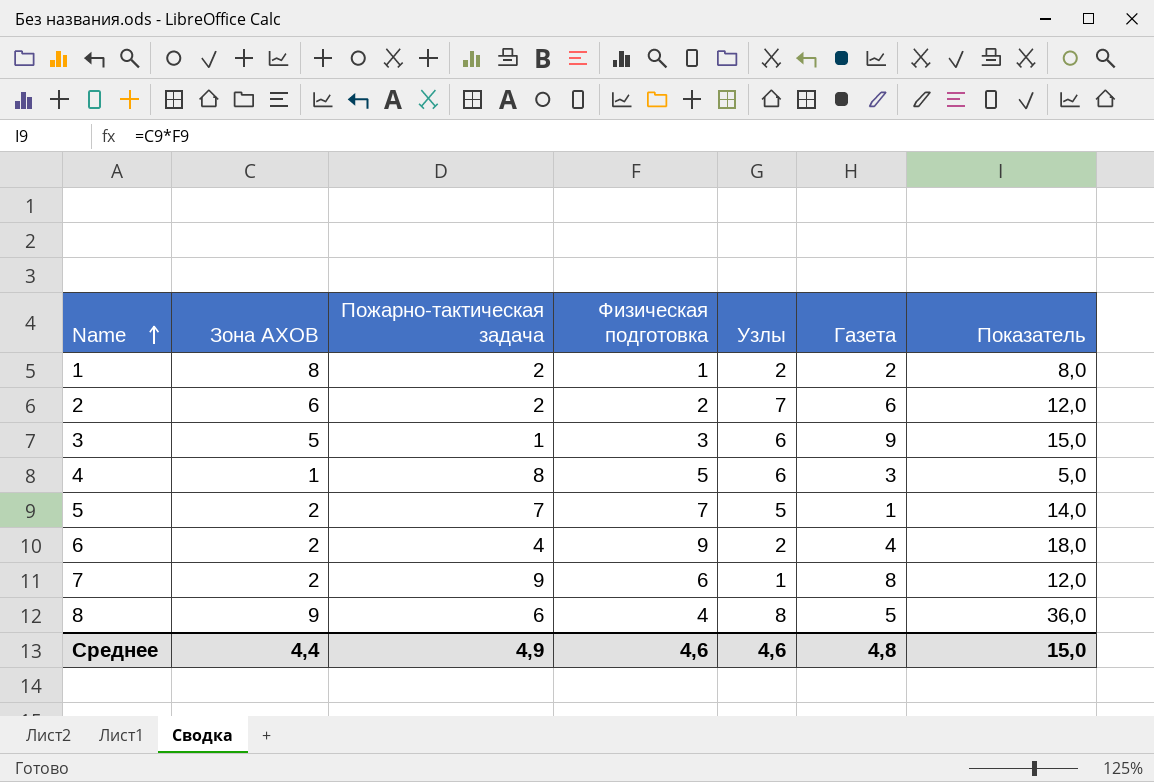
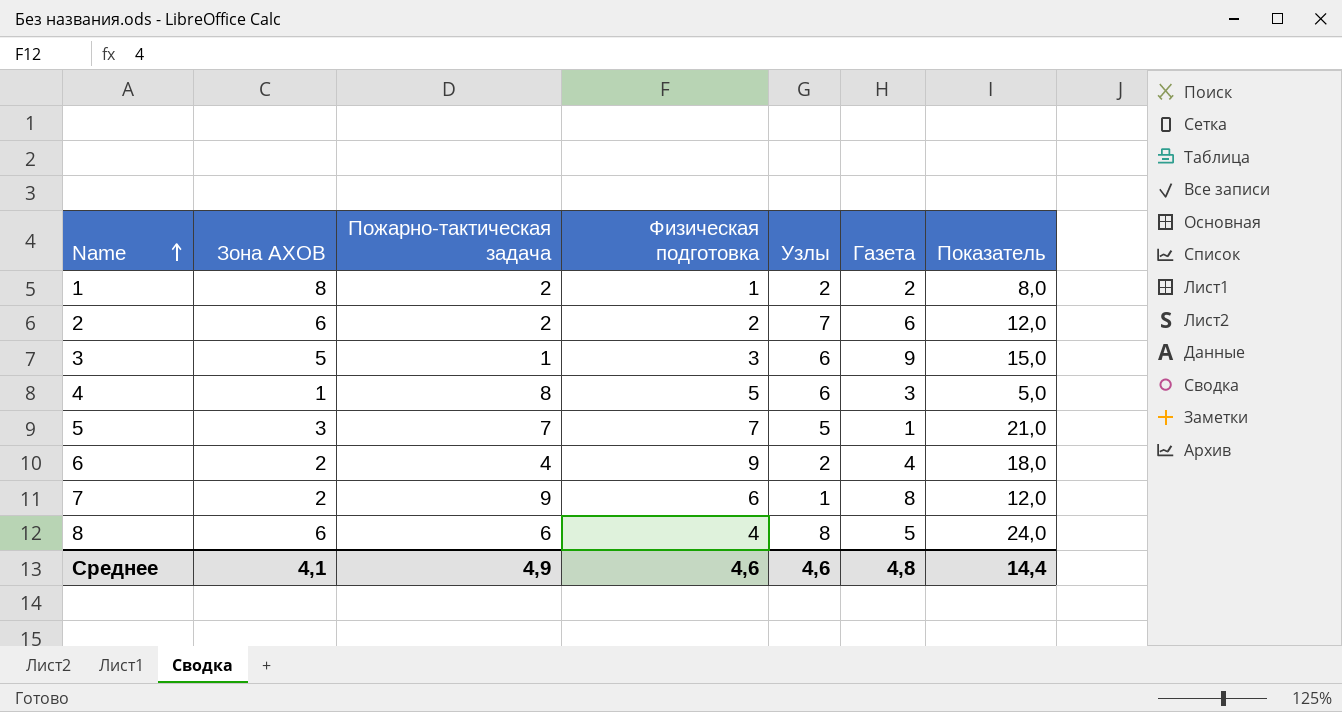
5 | Зона АХОВ: 2 -> 3
5 | Показатель: 14,0 -> 21,0
8 | Зона АХОВ: 9 -> 6
8 | Показатель: 36,0 -> 24,0
Среднее | Зона АХОВ: 4,4 -> 4,1
Среднее | Показатель: 15,0 -> 14,4

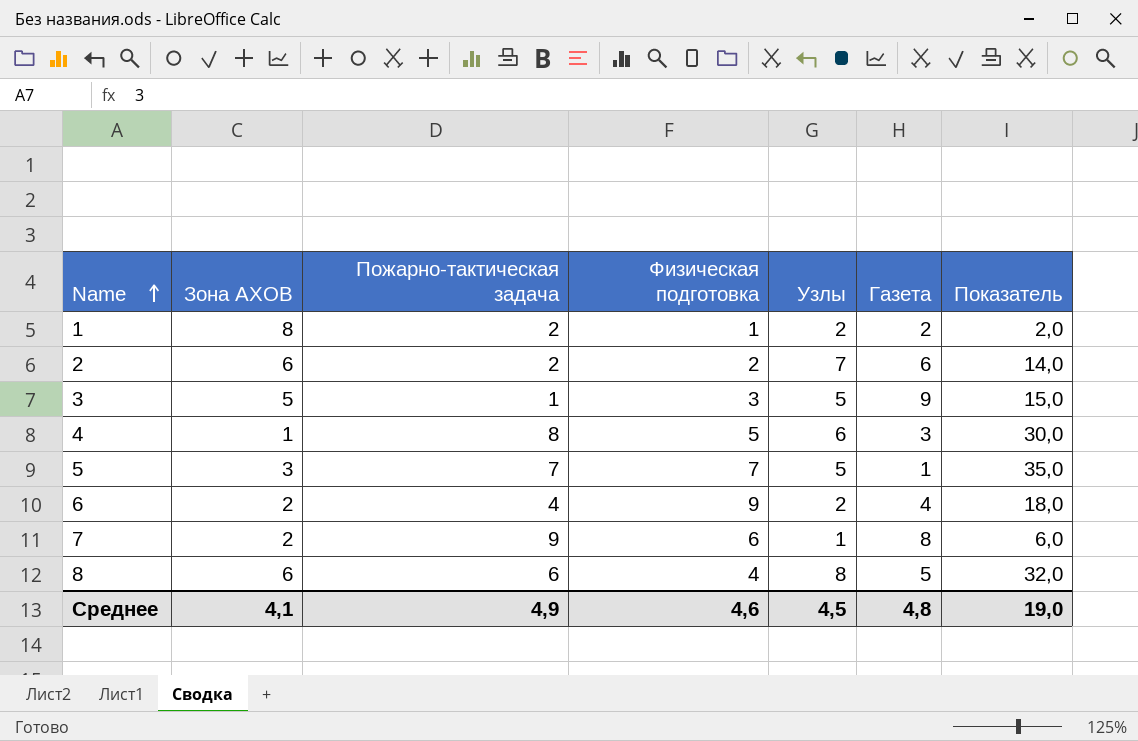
column Показатель | formula: [Зона АХОВ] * [Физическая подготовка] -> [Физическая подготовка] * [Узлы]
3 | Узлы: 6 -> 5
Среднее | Узлы: 4,6 -> 4,5
Среднее | Показатель: 14,4 -> 19,0

